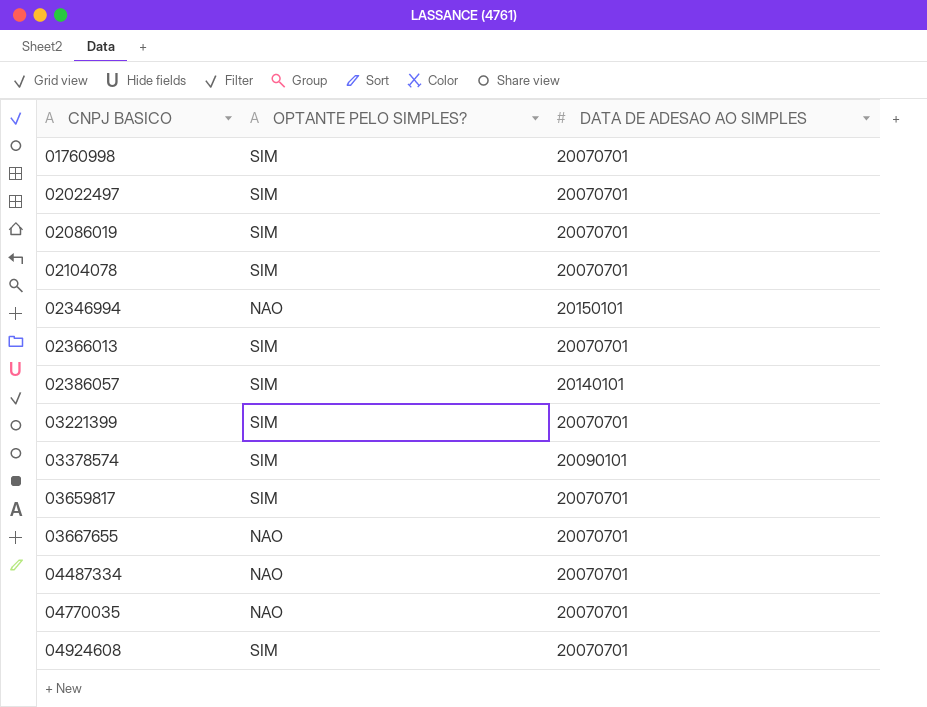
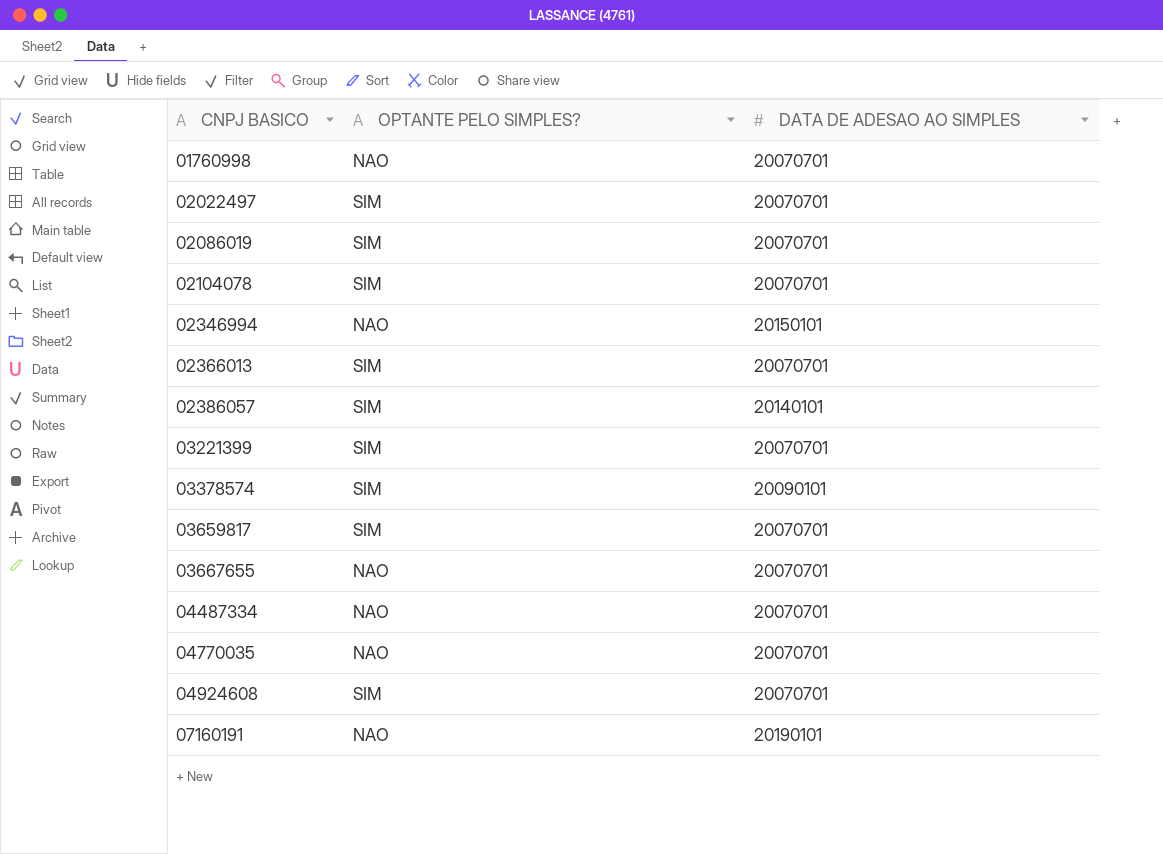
01760998 | OPTANTE PELO SIMPLES?: SIM -> NAO
row 07160191: none -> NAO | 20190101

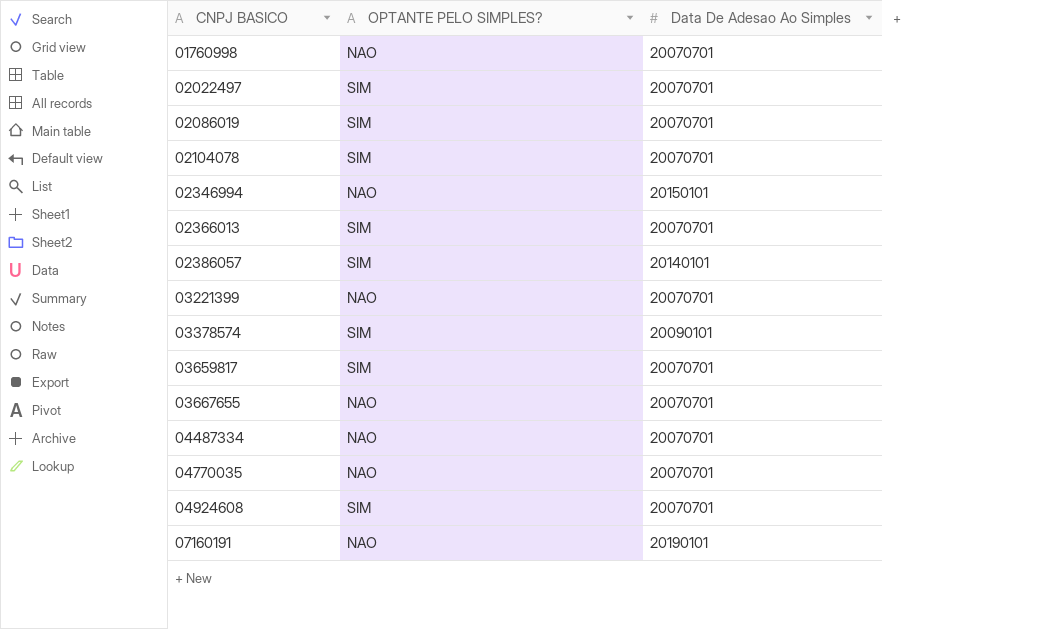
column name: DATA DE ADESAO AO SIMPLES -> Data De Adesao Ao Simples
03221399 | OPTANTE PELO SIMPLES?: SIM -> NAO

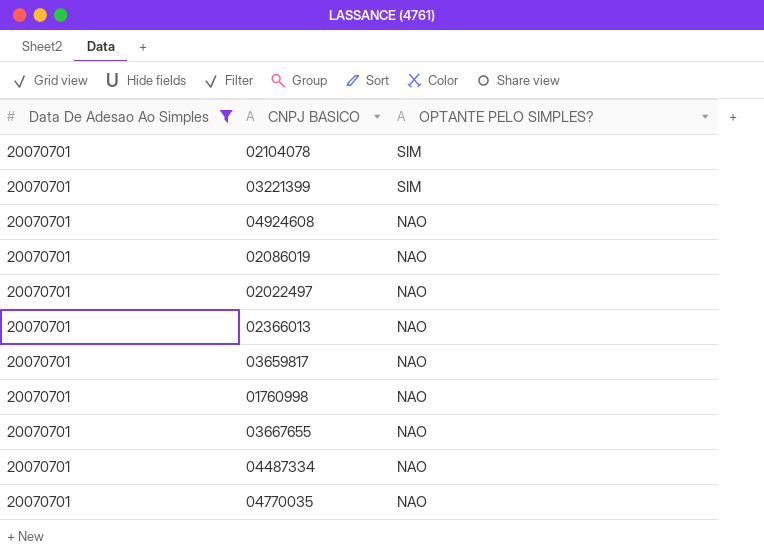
filter: none -> Data De Adesao Ao Simples = 20070701
row order: CNPJ BASICO ascending -> OPTANTE PELO SIMPLES? descending
column Data De Adesao Ao Simples | position: 3 -> 1
03221399 | OPTANTE PELO SIMPLES?: NAO -> SIM
04924608 | OPTANTE PELO SIMPLES?: SIM -> NAO
02086019 | OPTANTE PELO SIMPLES?: SIM -> NAO
02022497 | OPTANTE PELO SIMPLES?: SIM -> NAO
02366013 | OPTANTE PELO SIMPLES?: SIM -> NAO
03659817 | OPTANTE PELO SIMPLES?: SIM -> NAO

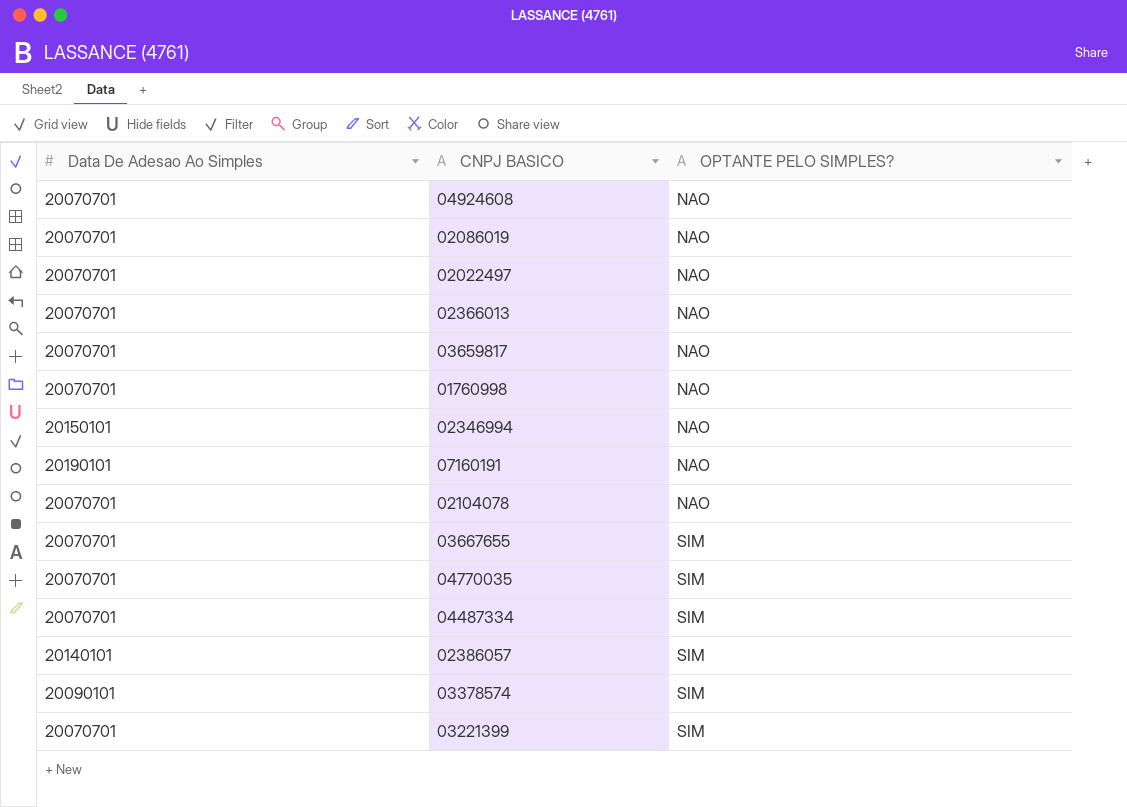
filter: Data De Adesao Ao Simples = 20070701 -> none
row order: OPTANTE PELO SIMPLES? descending -> OPTANTE PELO SIMPLES? ascending
02104078 | OPTANTE PELO SIMPLES?: SIM -> NAO
03667655 | OPTANTE PELO SIMPLES?: NAO -> SIM
04770035 | OPTANTE PELO SIMPLES?: NAO -> SIM
04487334 | OPTANTE PELO SIMPLES?: NAO -> SIM

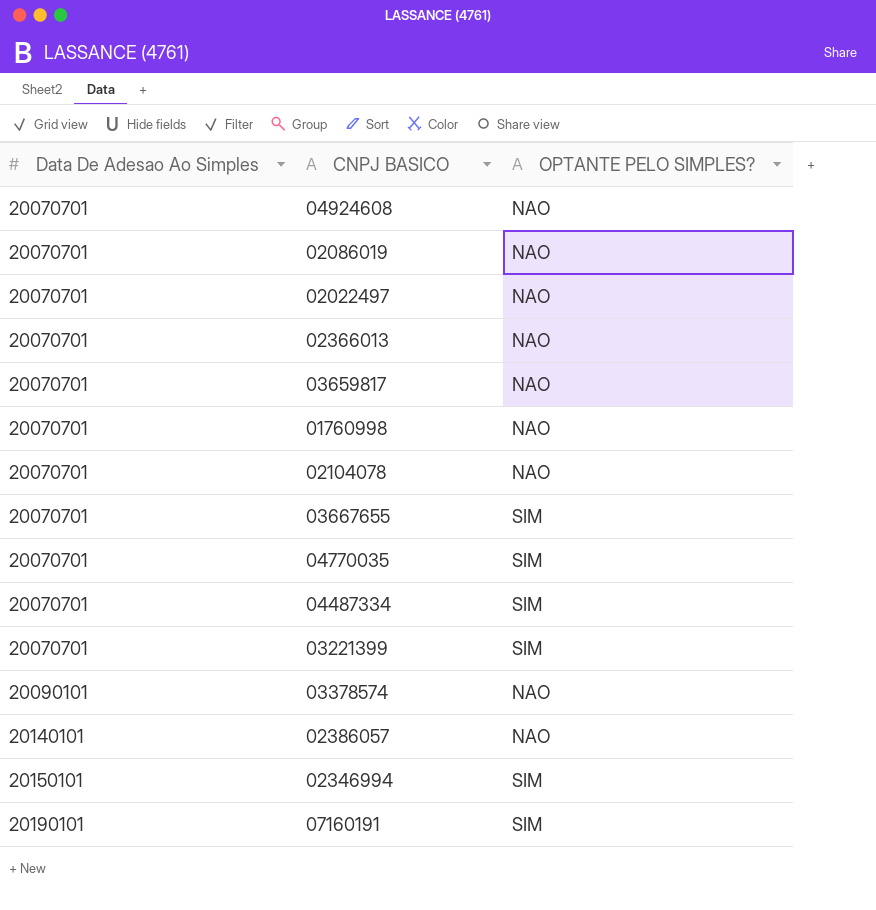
row order: OPTANTE PELO SIMPLES? ascending -> Data De Adesao Ao Simples ascending
03378574 | OPTANTE PELO SIMPLES?: SIM -> NAO
02386057 | OPTANTE PELO SIMPLES?: SIM -> NAO
02346994 | OPTANTE PELO SIMPLES?: NAO -> SIM
07160191 | OPTANTE PELO SIMPLES?: NAO -> SIM

